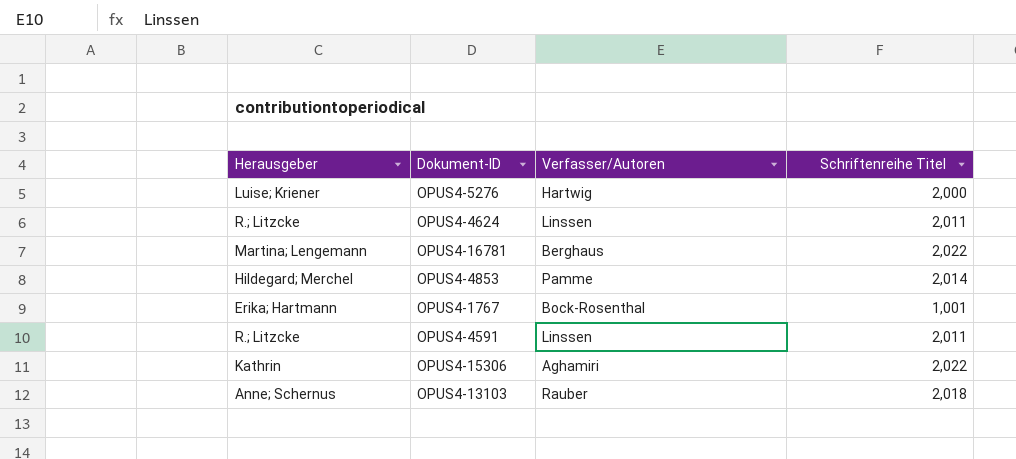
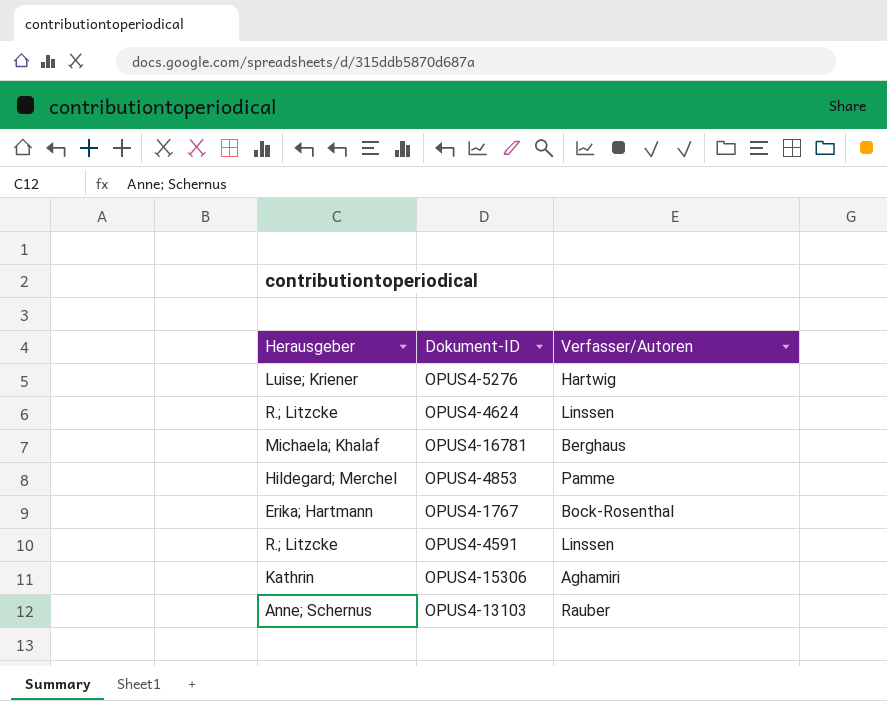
column Schriftenreihe Titel | position: 4 -> none
OPUS4-16781 | Herausgeber: Martina; Lengemann -> Michaela; Khalaf

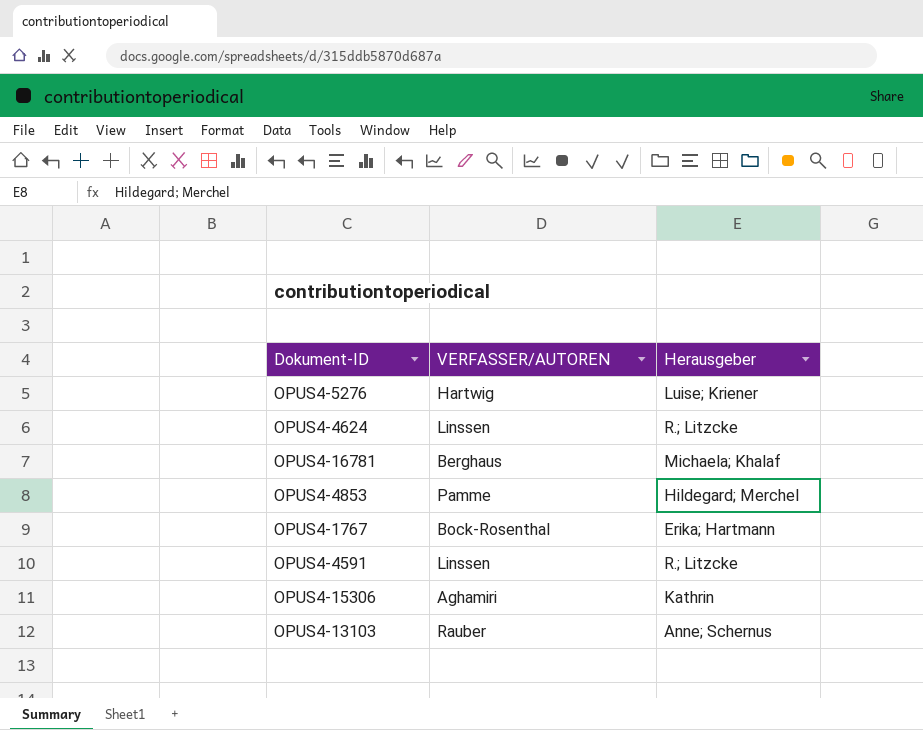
column name: Verfasser/Autoren -> VERFASSER/AUTOREN
column Herausgeber | position: 1 -> 3

